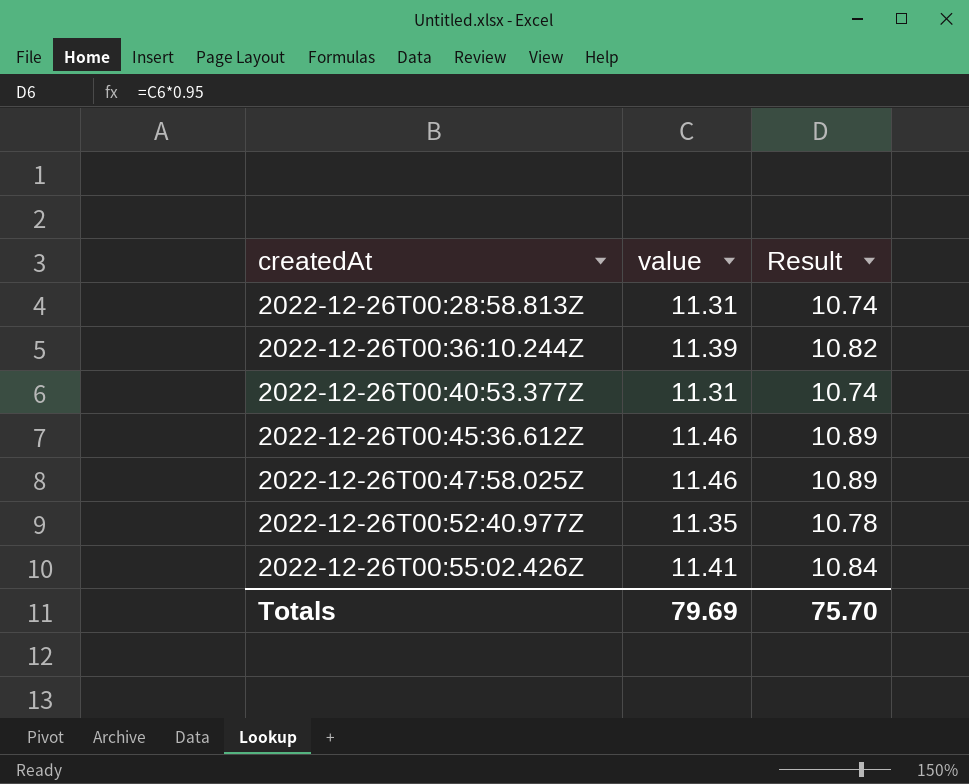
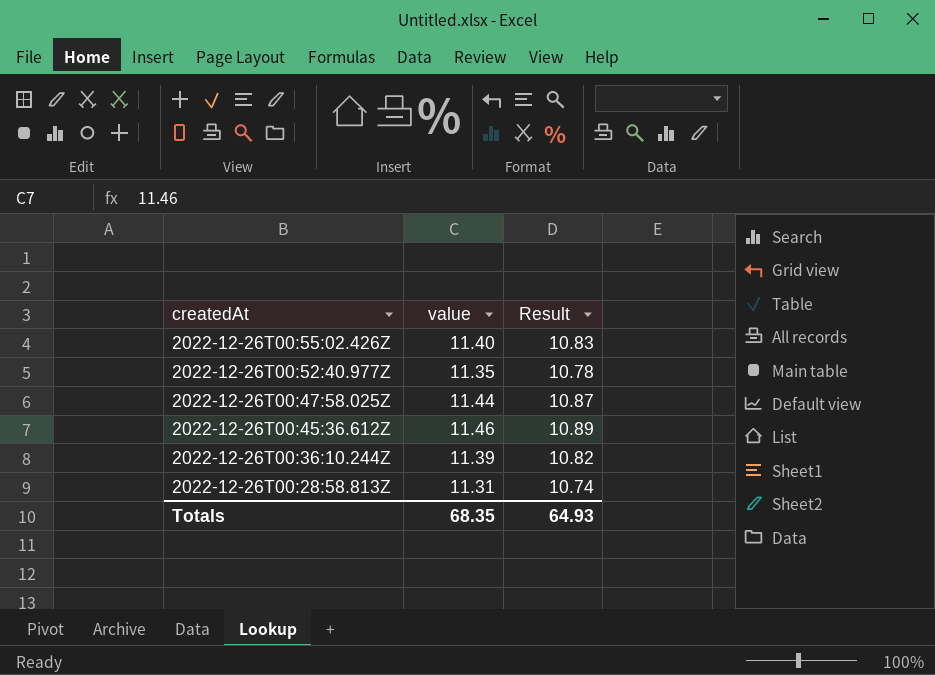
row order: createdAt ascending -> createdAt descending
row 2022-12-26T00:40:53.377Z: 11.31 | 10.74 -> none
2022-12-26T00:55:02.426Z | value: 11.41 -> 11.40
2022-12-26T00:55:02.426Z | Result: 10.84 -> 10.83
2022-12-26T00:47:58.025Z | value: 11.46 -> 11.44
2022-12-26T00:47:58.025Z | Result: 10.89 -> 10.87
Totals | value: 79.69 -> 68.35
Totals | Result: 75.70 -> 64.93

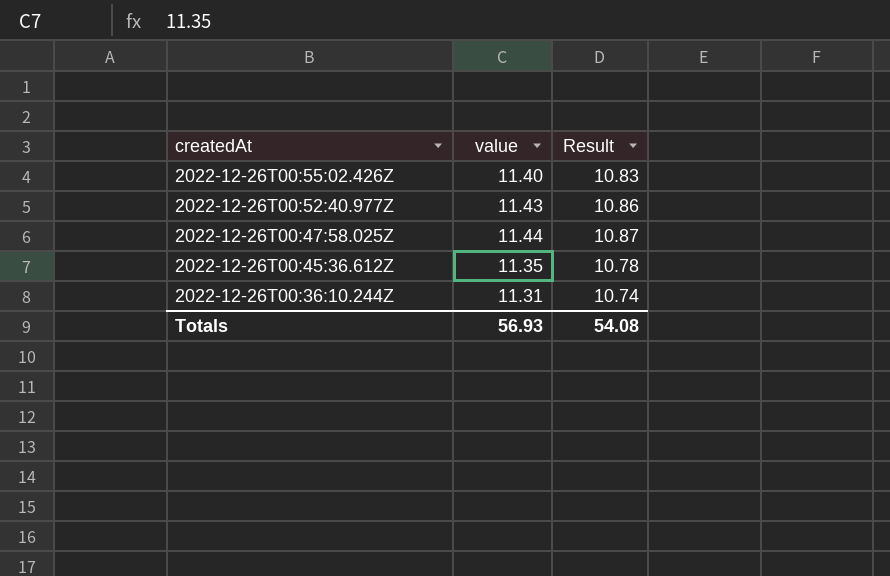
row 2022-12-26T00:28:58.813Z: 11.31 | 10.74 -> none
2022-12-26T00:52:40.977Z | value: 11.35 -> 11.43
2022-12-26T00:52:40.977Z | Result: 10.78 -> 10.86
2022-12-26T00:45:36.612Z | value: 11.46 -> 11.35
2022-12-26T00:45:36.612Z | Result: 10.89 -> 10.78
2022-12-26T00:36:10.244Z | value: 11.39 -> 11.31
2022-12-26T00:36:10.244Z | Result: 10.82 -> 10.74
Totals | value: 68.35 -> 56.93
Totals | Result: 64.93 -> 54.08

